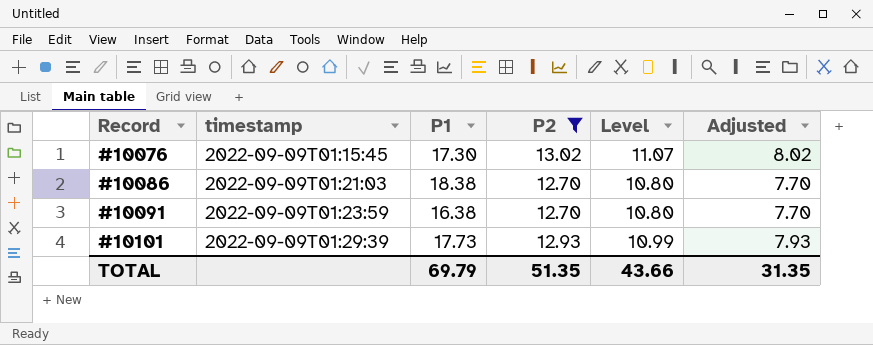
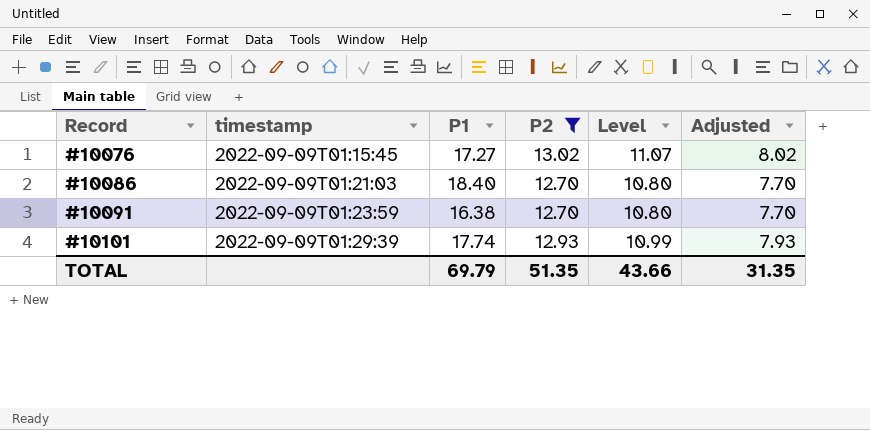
#10076 | P1: 17.30 -> 17.27
#10086 | P1: 18.38 -> 18.40
#10101 | P1: 17.73 -> 17.74

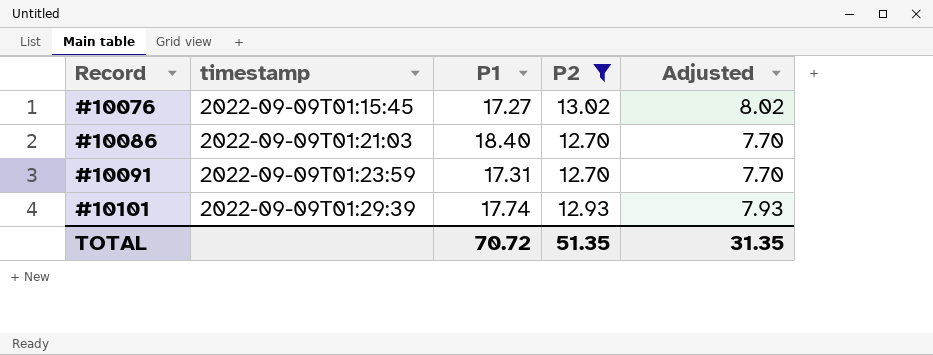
column Level | formula: [P2] * 0.85 -> none
#10091 | P1: 16.38 -> 17.31
TOTAL | P1: 69.79 -> 70.72

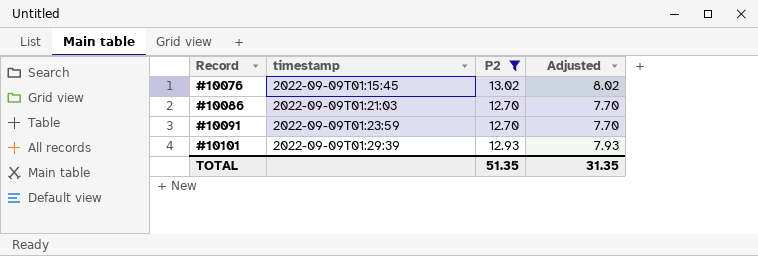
column P1 | position: 3 -> none

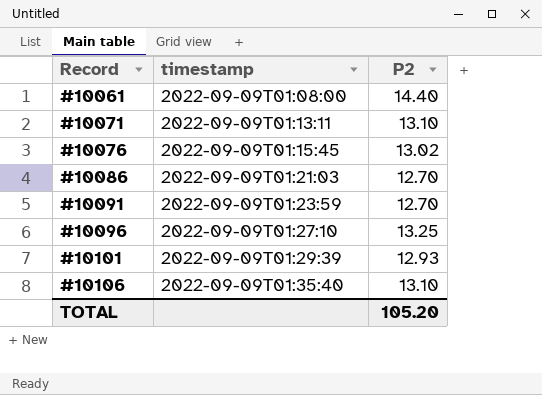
filter: P2 <= 13.02 -> none
column Adjusted | formula: [P2] - 5 -> none
TOTAL | P2: 51.35 -> 105.20

